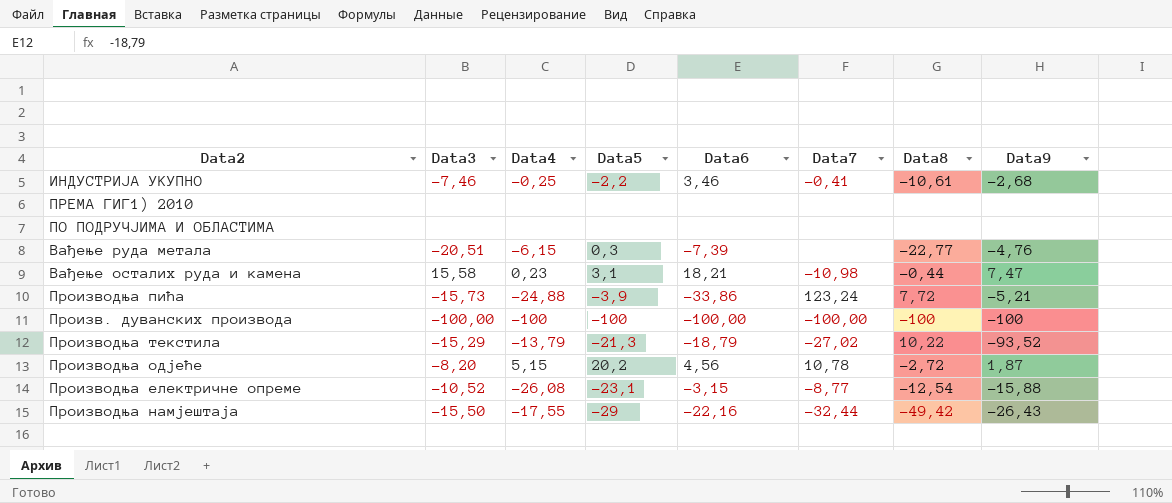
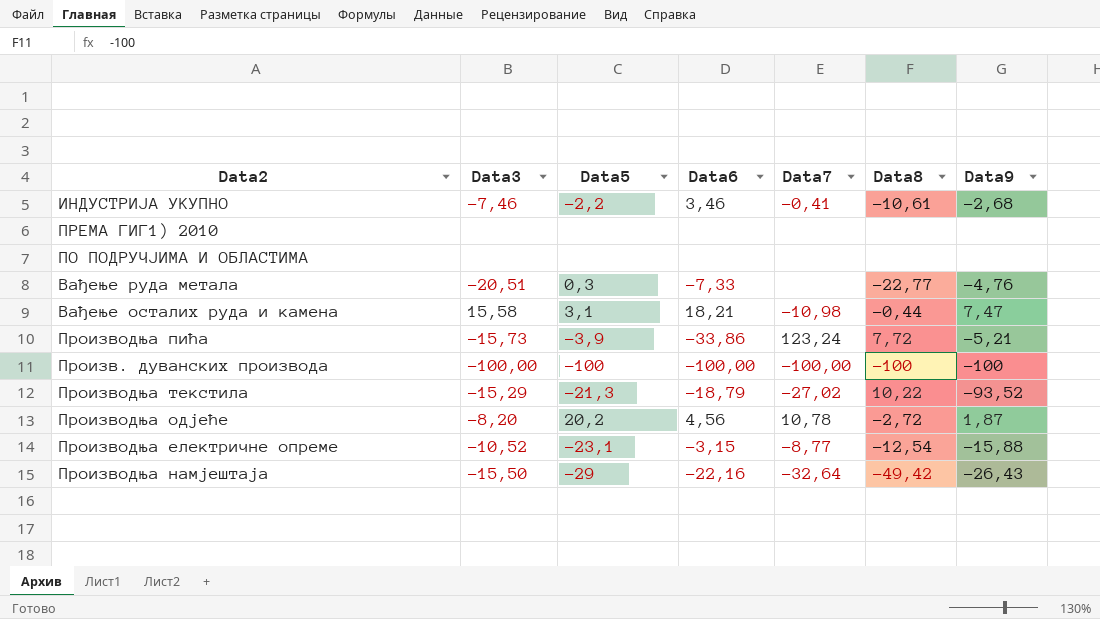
column Data4 | position: 3 -> none
Вађење руда метала | Data6: -7,39 -> -7,33
Производња намјештаја | Data7: -32,44 -> -32,64

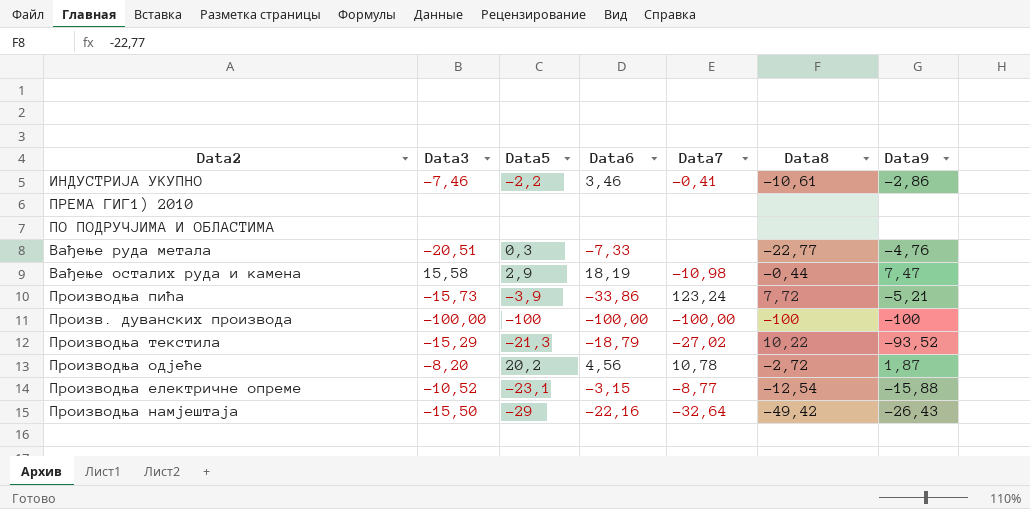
ИНДУСТРИЈА УКУПНО | Data9: -2,68 -> -2,86
Вађење осталих руда и камена | Data5: 3,1 -> 2,9
Вађење осталих руда и камена | Data6: 18,21 -> 18,19

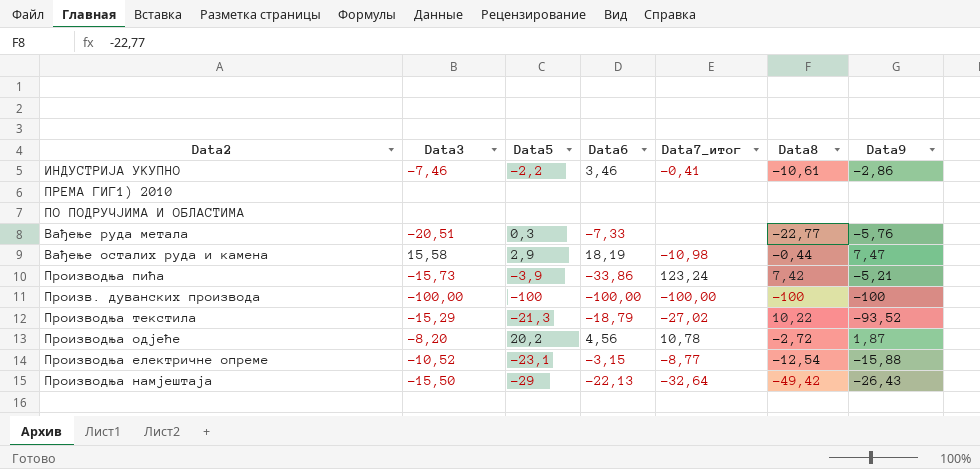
column name: Data7 -> Data7_итог
Вађење руда метала | Data9: -4,76 -> -5,76
Производња пића | Data8: 7,72 -> 7,42
Производња намјештаја | Data6: -22,16 -> -22,13

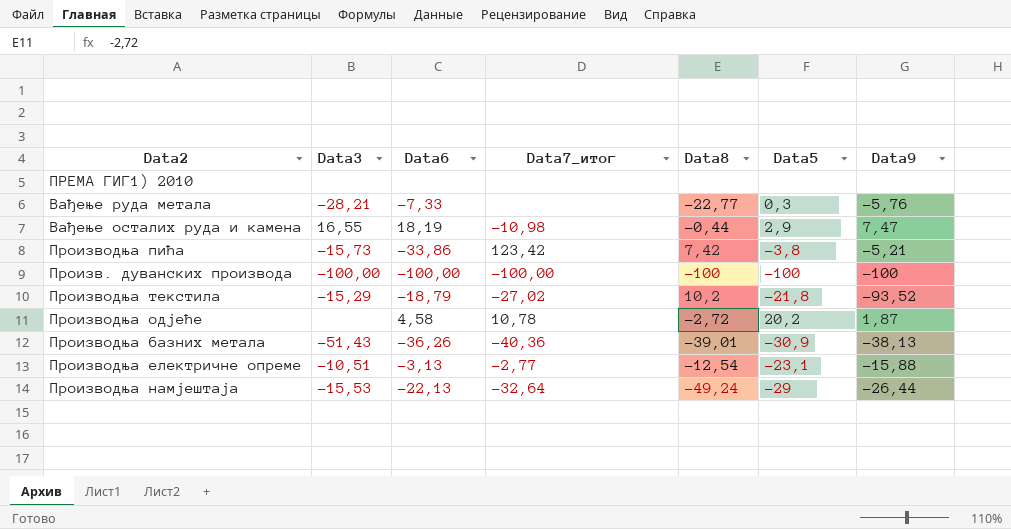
column Data5 | position: 3 -> 6
row ИНДУСТРИЈА УКУПНО: -7,46 | -2,2 | 3,46 | -0,41 | -10,61 | -2,86 -> none
row ПО ПОДРУЧЈИМА И ОБЛАСТИМА: none | none | none | none | none | none -> none
Вађење руда метала | Data3: -20,51 -> -28,21
Вађење осталих руда и камена | Data3: 15,58 -> 16,55
Производња пића | Data7_итог: 123,24 -> 123,42
Производња пића | Data5: -3,9 -> -3,8
Производња текстила | Data8: 10,22 -> 10,2
Производња текстила | Data5: -21,3 -> -21,8
Производња одјеће | Data3: -8,20 -> none
Производња одјеће | Data6: 4,56 -> 4,58
row Производња базних метала: none -> -51,43 | -36,26 | -40,36 | -39,01 | -30,9 | -38,13
Производња електричне опреме | Data3: -10,52 -> -10,51
Производња електричне опреме | Data6: -3,15 -> -3,13
Производња електричне опреме | Data7_итог: -8,77 -> -2,77
Производња намјештаја | Data3: -15,50 -> -15,53
Производња намјештаја | Data8: -49,42 -> -49,24
Производња намјештаја | Data9: -26,43 -> -26,44

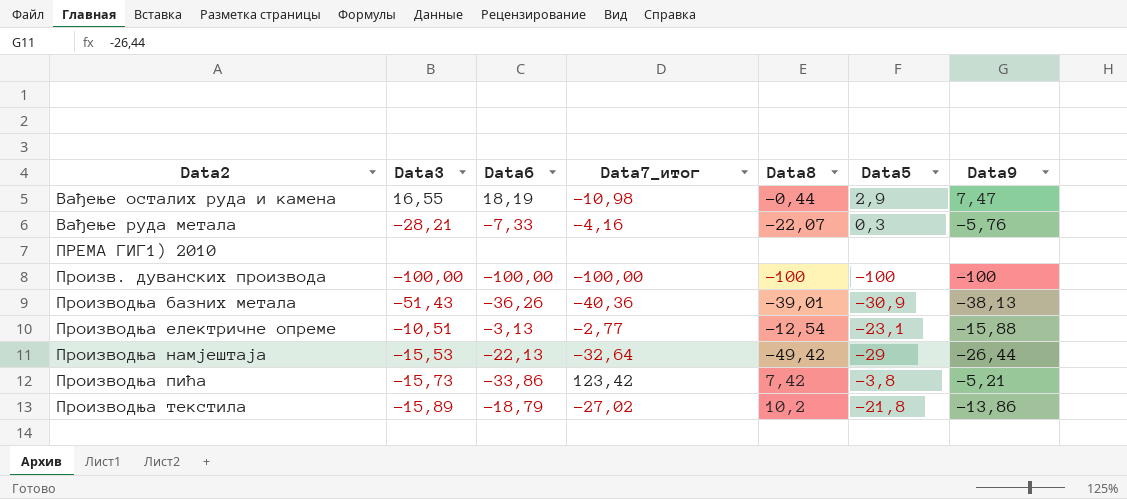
row order: none -> Data2 ascending
row Производња одјеће: none | 4,58 | 10,78 | -2,72 | 20,2 | 1,87 -> none
Вађење руда метала | Data7_итог: none -> -4,16
Вађење руда метала | Data8: -22,77 -> -22,07
Производња намјештаја | Data8: -49,24 -> -49,42
Производња текстила | Data3: -15,29 -> -15,89
Производња текстила | Data9: -93,52 -> -13,86

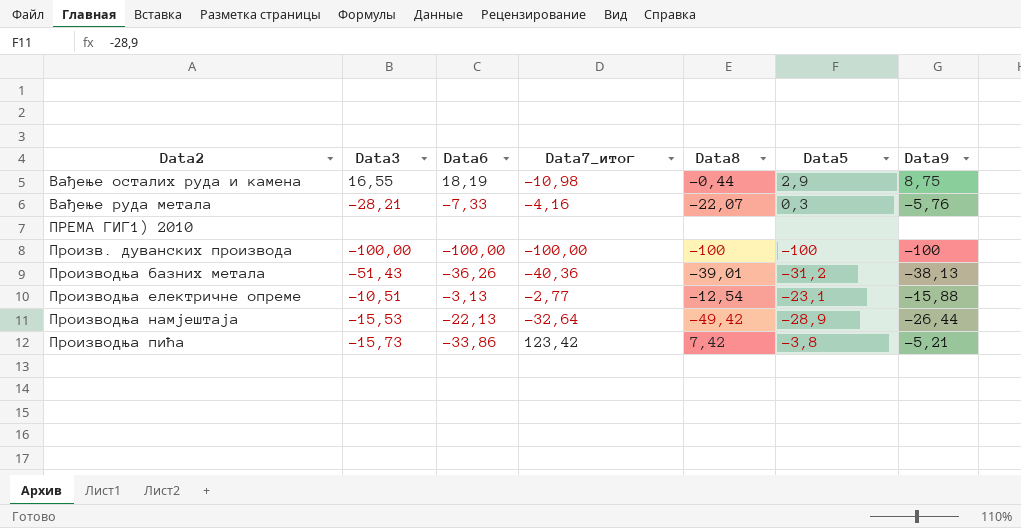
row Производња текстила: -15,89 | -18,79 | -27,02 | 10,2 | -21,8 | -13,86 -> none
Вађење осталих руда и камена | Data9: 7,47 -> 8,75
Производња базних метала | Data5: -30,9 -> -31,2
Производња намјештаја | Data5: -29 -> -28,9

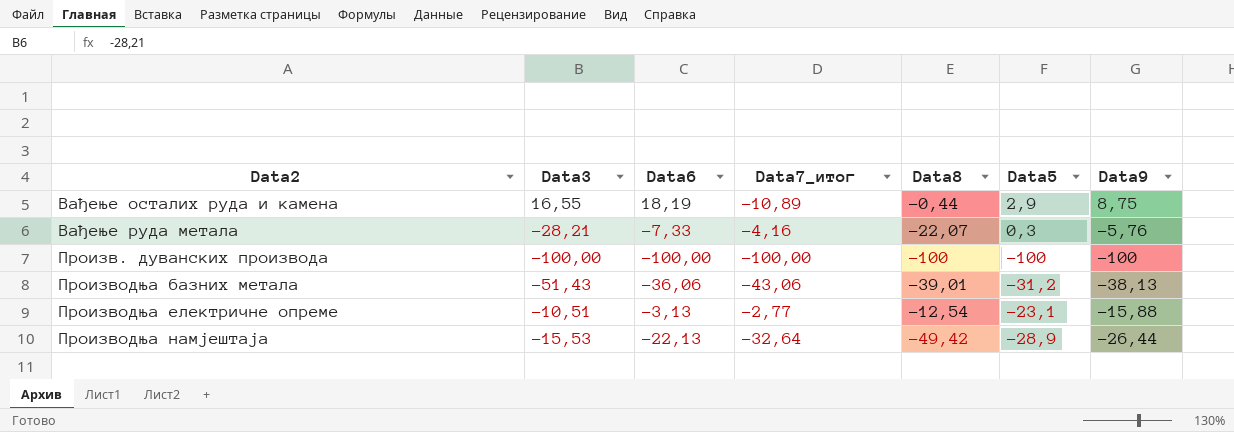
row ПРЕМА ГИГ1) 2010: none | none | none | none | none | none -> none
row Производња пића: -15,73 | -33,86 | 123,42 | 7,42 | -3,8 | -5,21 -> none
Вађење осталих руда и камена | Data7_итог: -10,98 -> -10,89
Производња базних метала | Data6: -36,26 -> -36,06
Производња базних метала | Data7_итог: -40,36 -> -43,06

